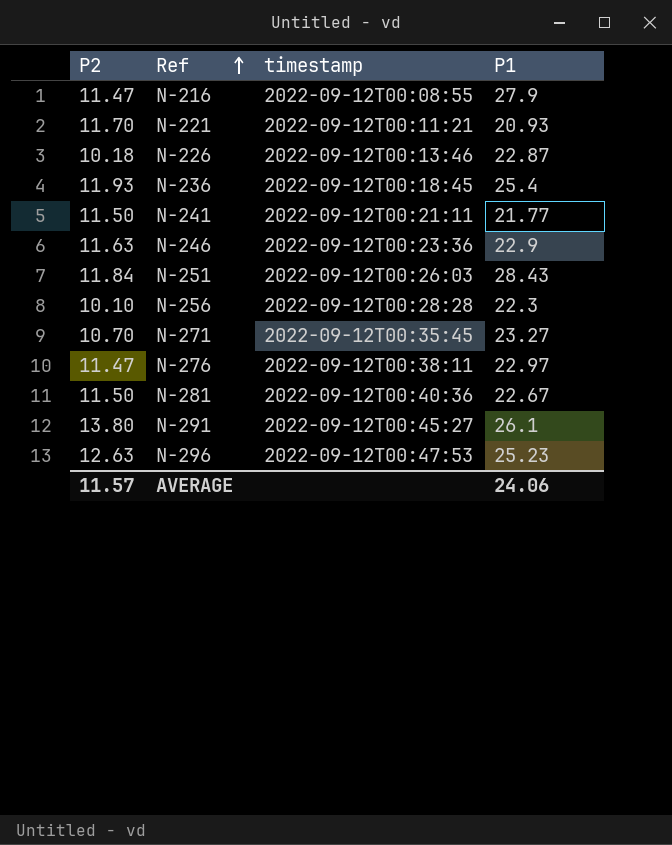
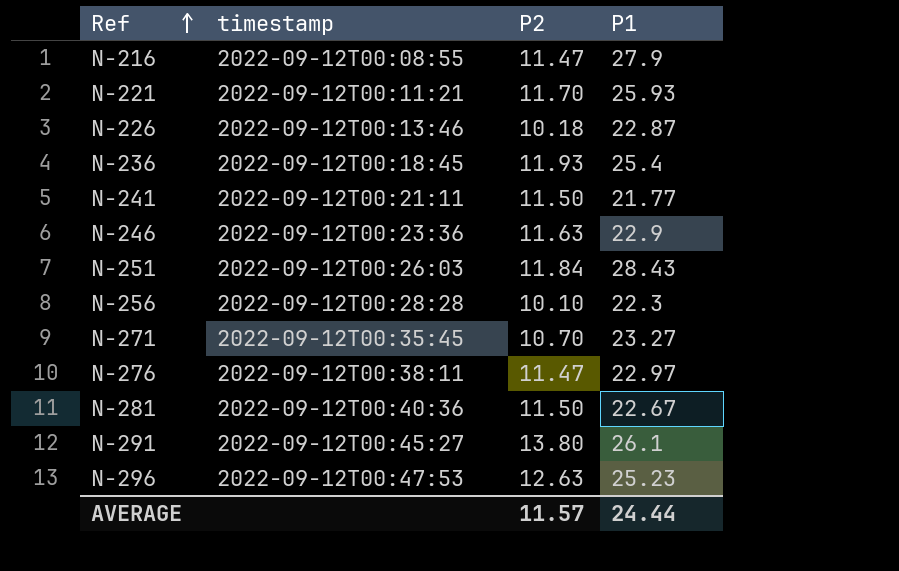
column P2 | position: 1 -> 3
N-221 | P1: 20.93 -> 25.93
AVERAGE | P1: 24.06 -> 24.44

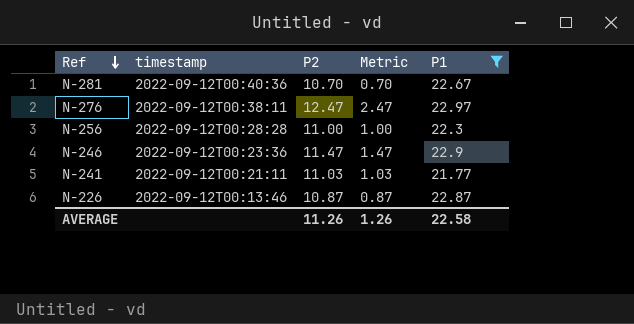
filter: none -> P1 <= 22.97
row order: Ref ascending -> Ref descending
column Metric | formula: none -> [P2] - 10
N-281 | P2: 11.50 -> 10.70
N-276 | P2: 11.47 -> 12.47
N-256 | P2: 10.10 -> 11.00
N-246 | P2: 11.63 -> 11.47
N-241 | P2: 11.50 -> 11.03
N-226 | P2: 10.18 -> 10.87
AVERAGE | P2: 11.57 -> 11.26
AVERAGE | P1: 24.44 -> 22.58

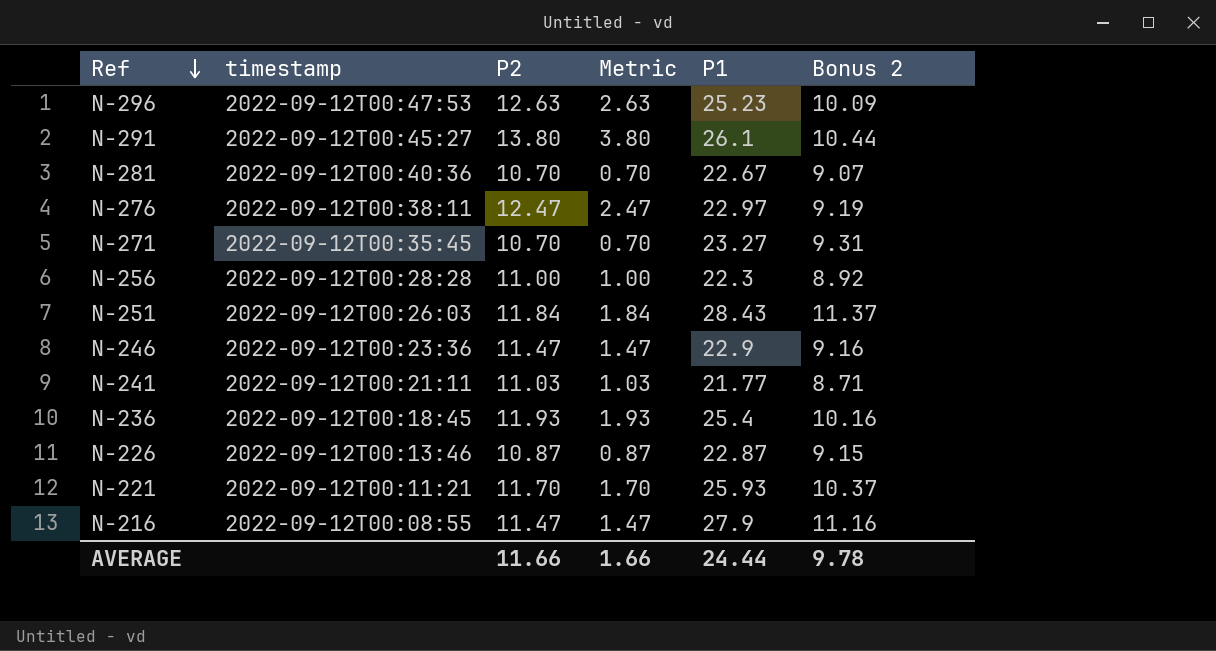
filter: P1 <= 22.97 -> none
column Bonus 2 | formula: none -> [P1] * 0.4
AVERAGE | P2: 11.26 -> 11.66
AVERAGE | Metric: 1.26 -> 1.66
AVERAGE | P1: 22.58 -> 24.44

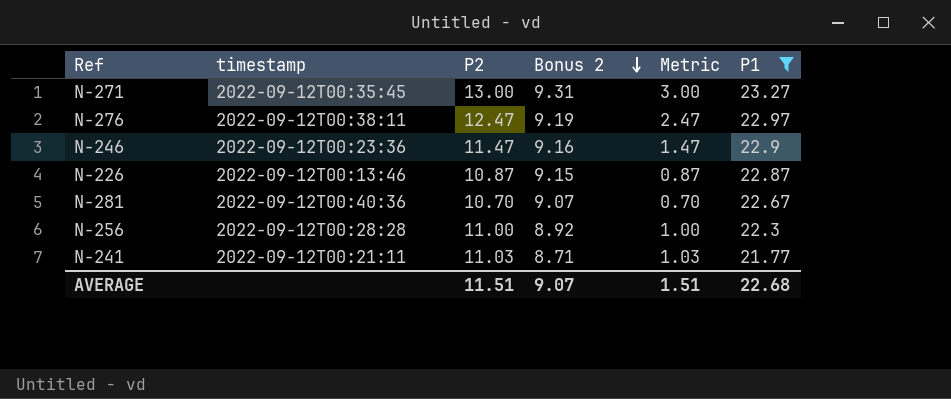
filter: none -> P1 <= 23.27
row order: Ref descending -> Bonus 2 descending
column Bonus 2 | position: 6 -> 4
N-271 | P2: 10.70 -> 13.00
N-271 | Metric: 0.70 -> 3.00
AVERAGE | P2: 11.66 -> 11.51
AVERAGE | Bonus 2: 9.78 -> 9.07
AVERAGE | Metric: 1.66 -> 1.51
AVERAGE | P1: 24.44 -> 22.68

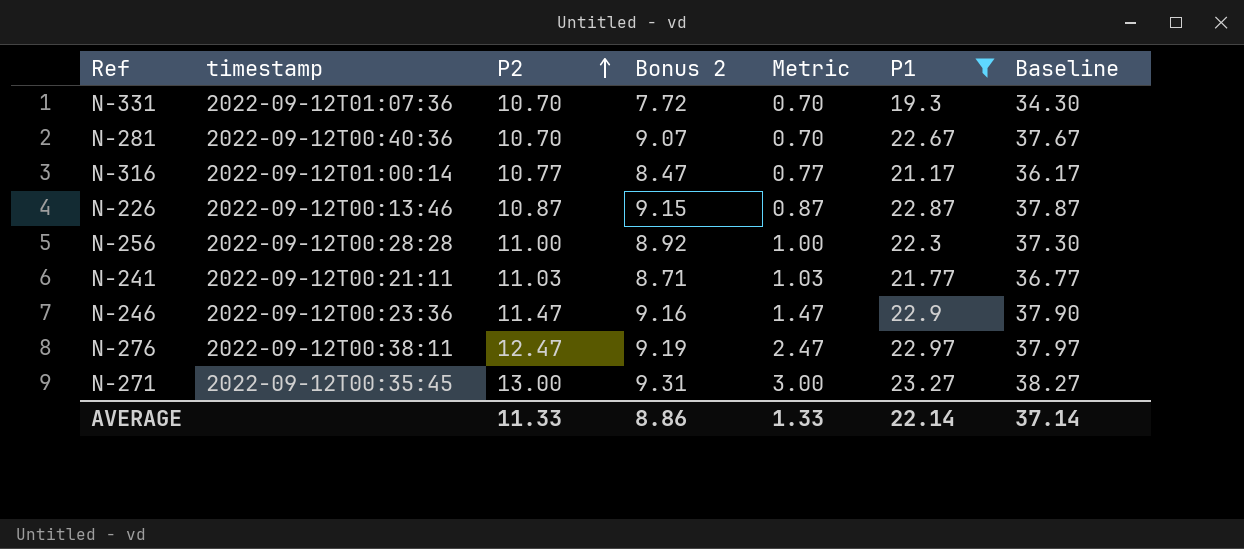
row order: Bonus 2 descending -> P2 ascending
column Baseline | formula: none -> [P1] + 15
row N-331: none -> 2022-09-12T01:07:36 | 10.70 | 7.72 | 0.70 | 19.3 | 34.30
row N-316: none -> 2022-09-12T01:00:14 | 10.77 | 8.47 | 0.77 | 21.17 | 36.17
AVERAGE | P2: 11.51 -> 11.33
AVERAGE | Bonus 2: 9.07 -> 8.86
AVERAGE | Metric: 1.51 -> 1.33
AVERAGE | P1: 22.68 -> 22.14

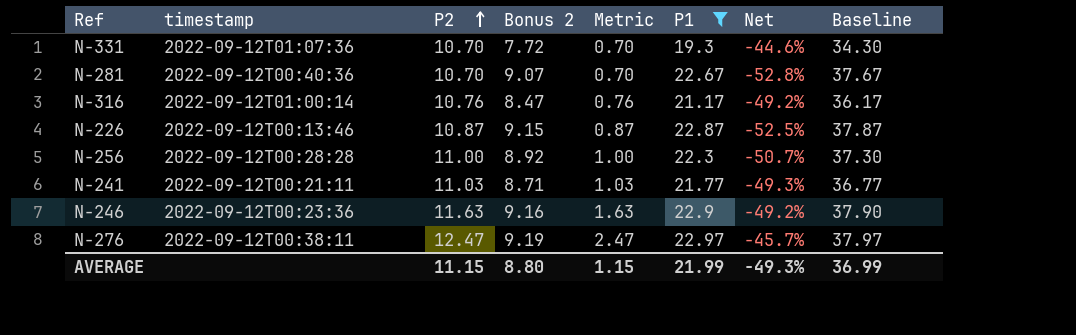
column Net | formula: none -> ([P2] - [P1]) / [P1]
row N-271: 2022-09-12T00:35:45 | 13.00 | 9.31 | 3.00 | 23.27 | 38.27 -> none
N-316 | P2: 10.77 -> 10.76
N-316 | Metric: 0.77 -> 0.76
N-246 | P2: 11.47 -> 11.63
N-246 | Metric: 1.47 -> 1.63
AVERAGE | P2: 11.33 -> 11.15
AVERAGE | Bonus 2: 8.86 -> 8.80
AVERAGE | Metric: 1.33 -> 1.15
AVERAGE | P1: 22.14 -> 21.99
AVERAGE | Baseline: 37.14 -> 36.99

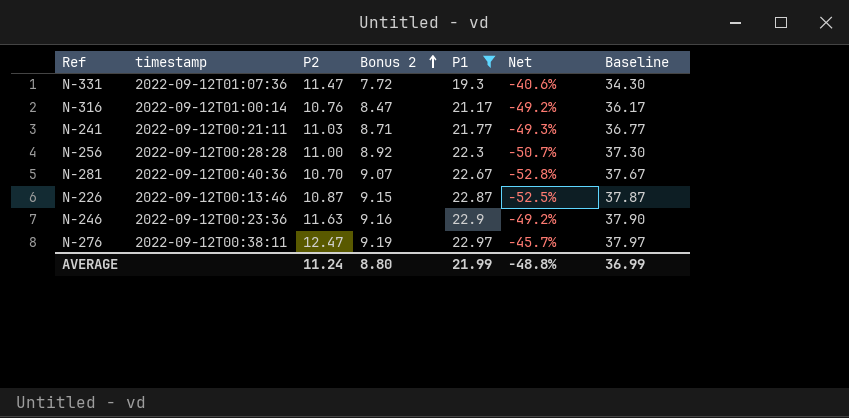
row order: P2 ascending -> Bonus 2 ascending
column Metric | formula: [P2] - 10 -> none
N-331 | P2: 10.70 -> 11.47
N-331 | Net: -44.6% -> -40.6%
AVERAGE | P2: 11.15 -> 11.24
AVERAGE | Net: -49.3% -> -48.8%

